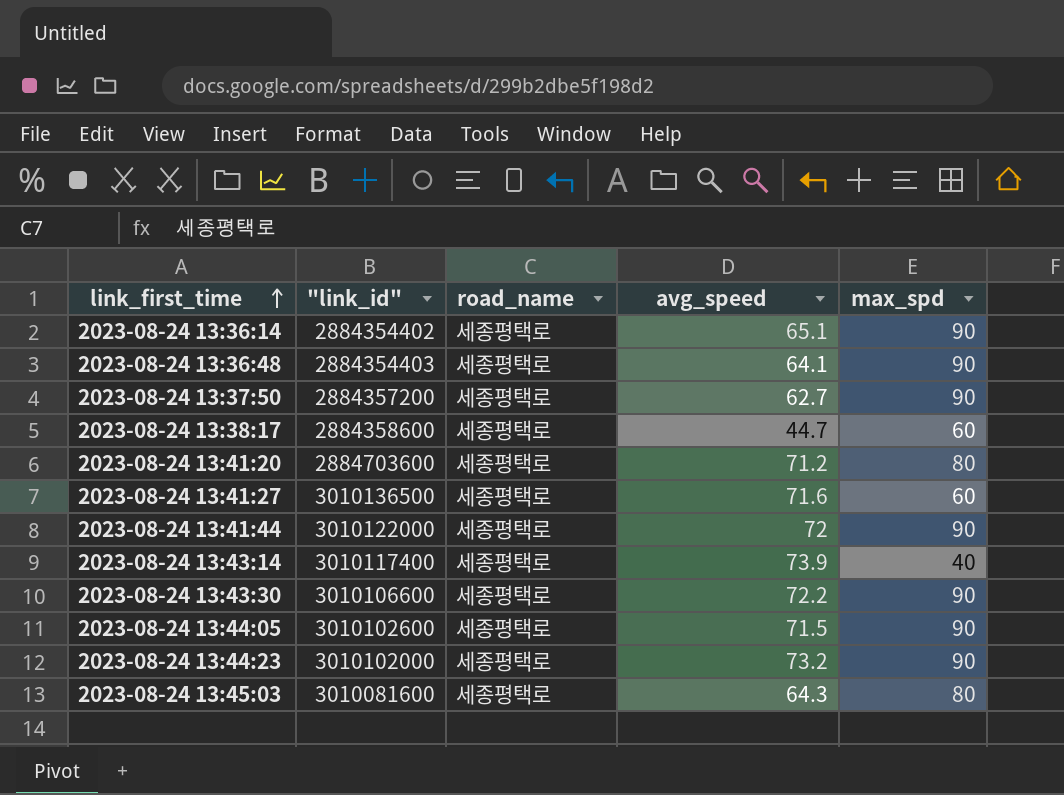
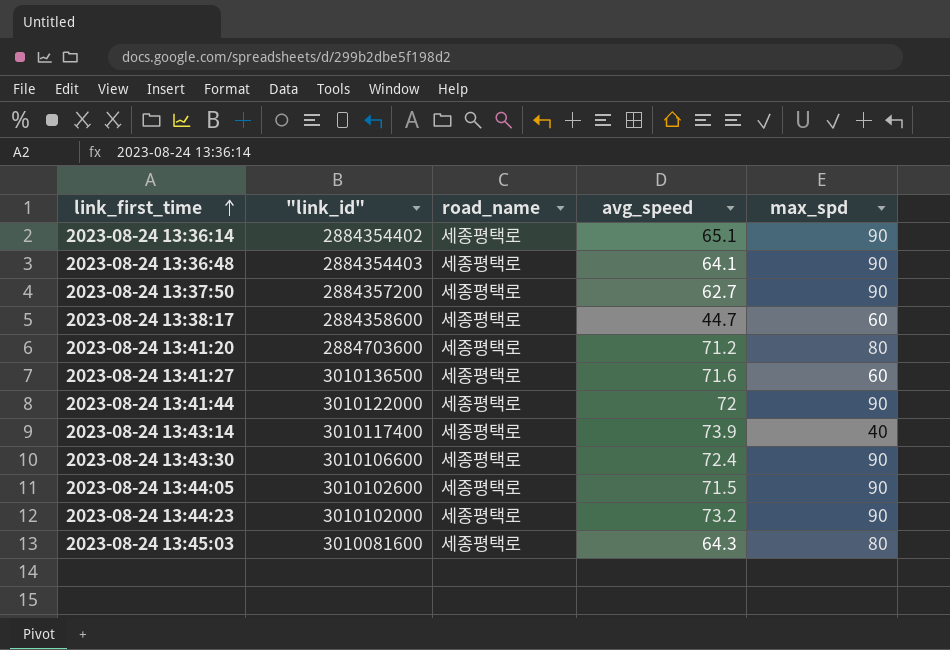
2023-08-24 13:43:30 | avg_speed: 72.2 -> 72.4

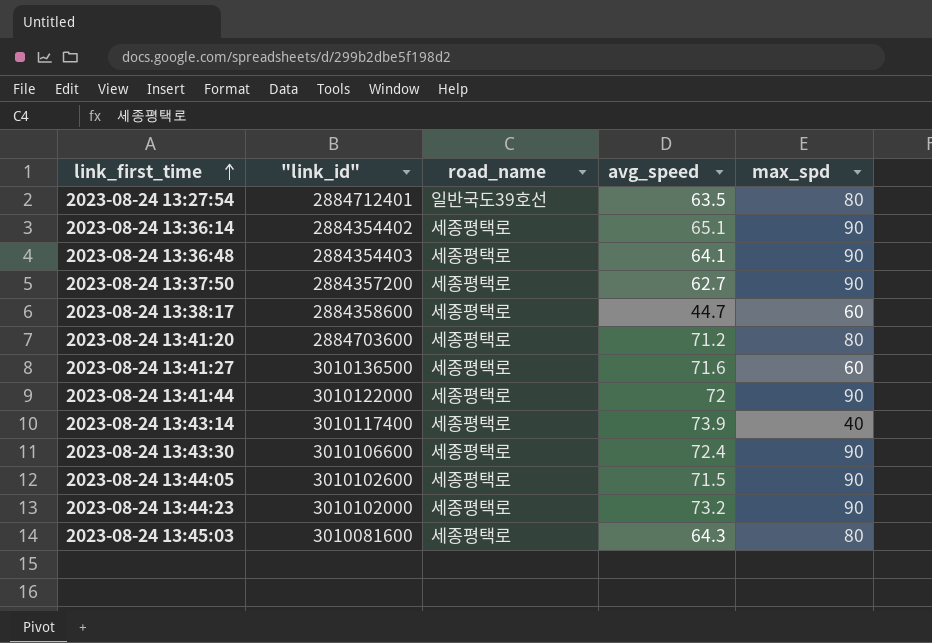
row 2023-08-24 13:27:54: none -> 2884712401 | 일반국도39호선 | 63.5 | 80

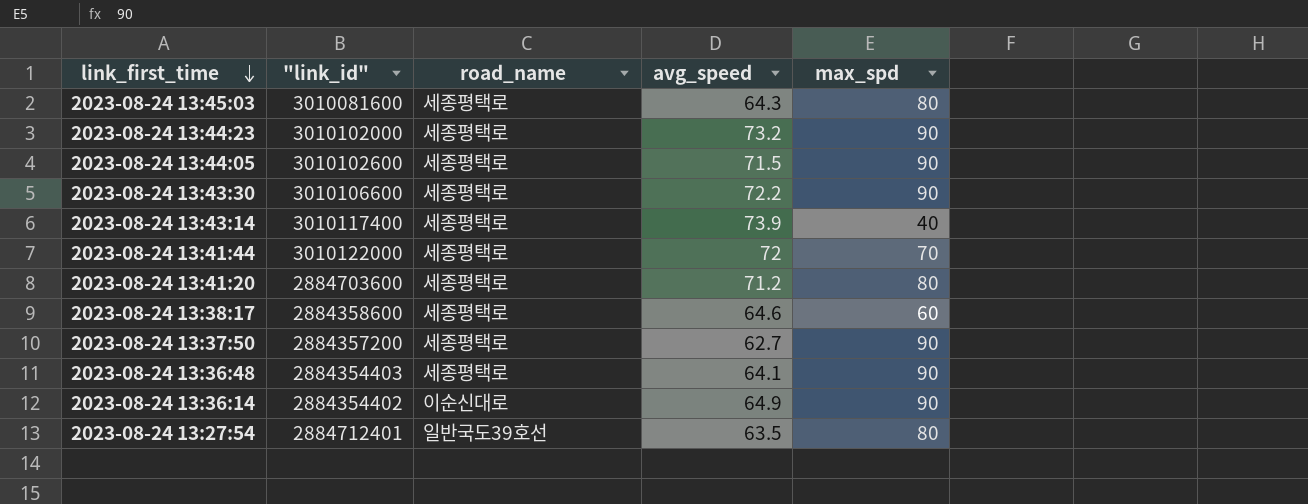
row order: link_first_time ascending -> link_first_time descending
row 2023-08-24 13:41:27: 3010136500 | 세종평택로 | 71.6 | 60 -> none
2023-08-24 13:43:30 | avg_speed: 72.4 -> 72.2
2023-08-24 13:41:44 | max_spd: 90 -> 70
2023-08-24 13:38:17 | avg_speed: 44.7 -> 64.6
2023-08-24 13:36:14 | road_name: 세종평택로 -> 이순신대로
2023-08-24 13:36:14 | avg_speed: 65.1 -> 64.9

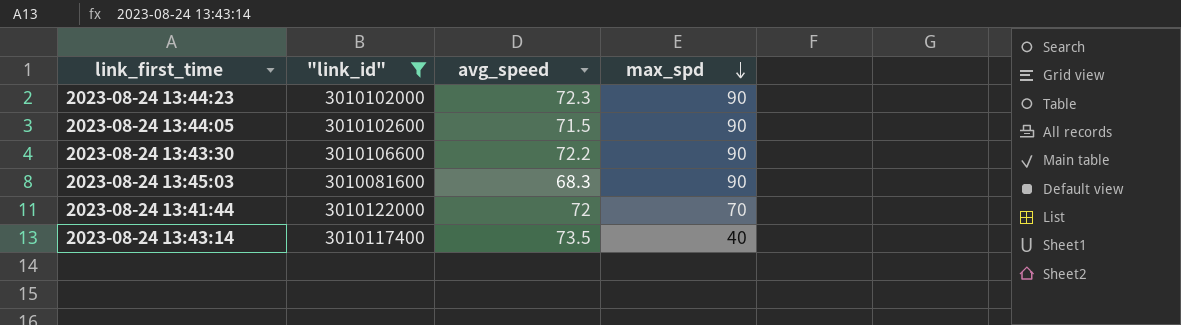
filter: none -> "link_id" >= 3010081600
row order: link_first_time descending -> max_spd descending
column road_name | position: 3 -> none
2023-08-24 13:44:23 | avg_speed: 73.2 -> 72.3
2023-08-24 13:45:03 | avg_speed: 64.3 -> 68.3
2023-08-24 13:45:03 | max_spd: 80 -> 90
2023-08-24 13:43:14 | avg_speed: 73.9 -> 73.5

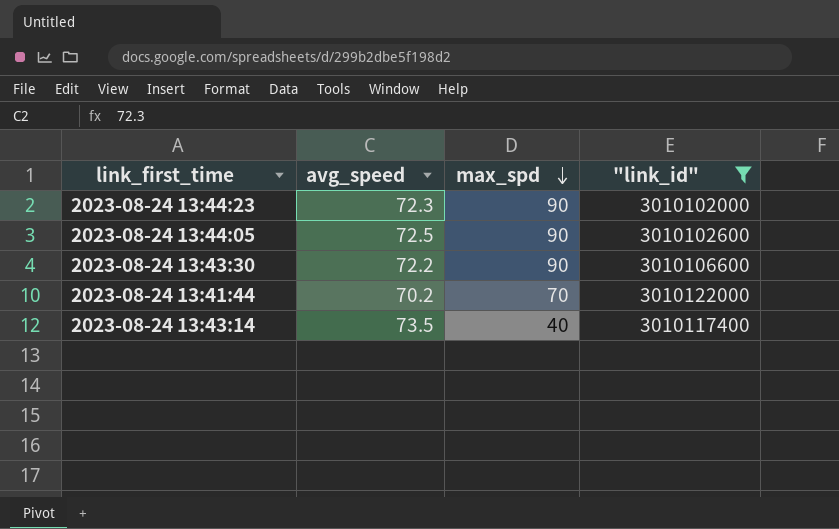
column "link_id" | position: 2 -> 4
row 2023-08-24 13:45:03: 3010081600 | 68.3 | 90 -> none
2023-08-24 13:44:05 | avg_speed: 71.5 -> 72.5
2023-08-24 13:41:44 | avg_speed: 72 -> 70.2

